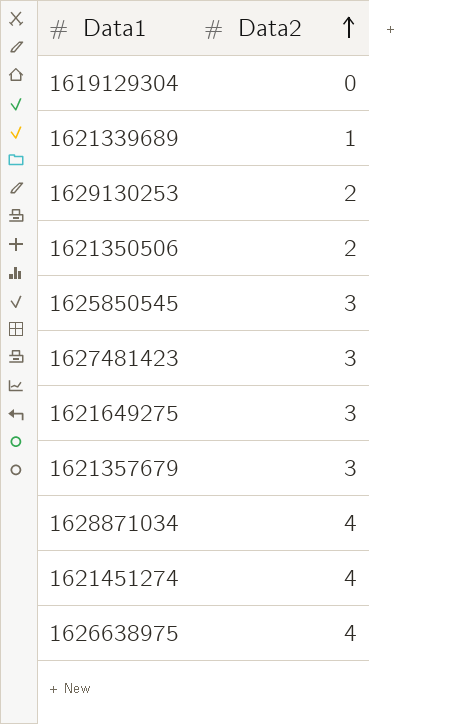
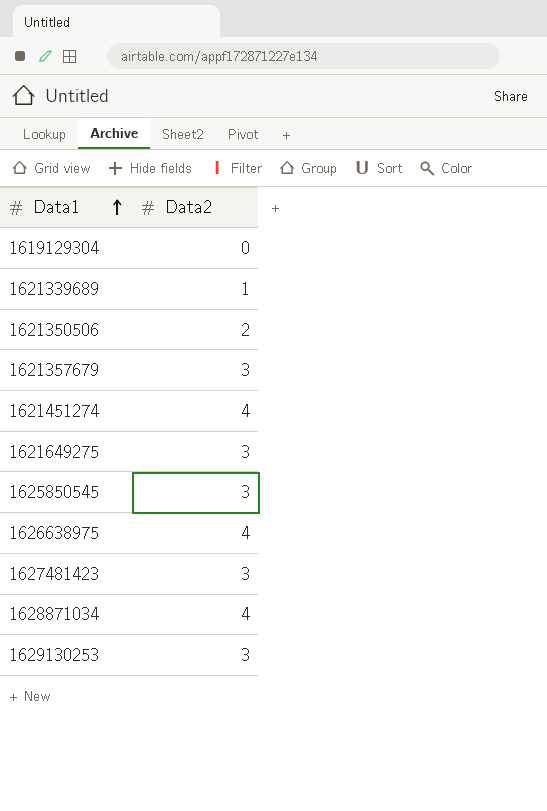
row order: Data2 ascending -> Data1 ascending
1629130253 | Data2: 2 -> 3

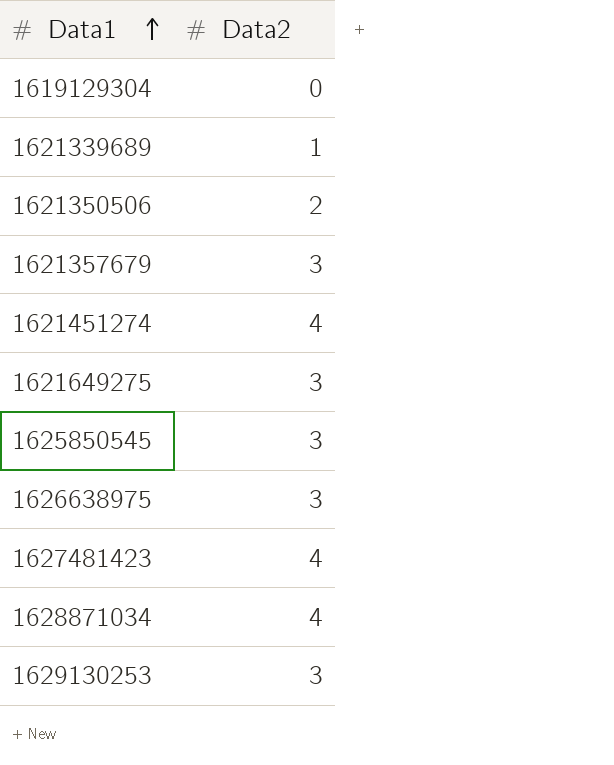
1626638975 | Data2: 4 -> 3
1627481423 | Data2: 3 -> 4

